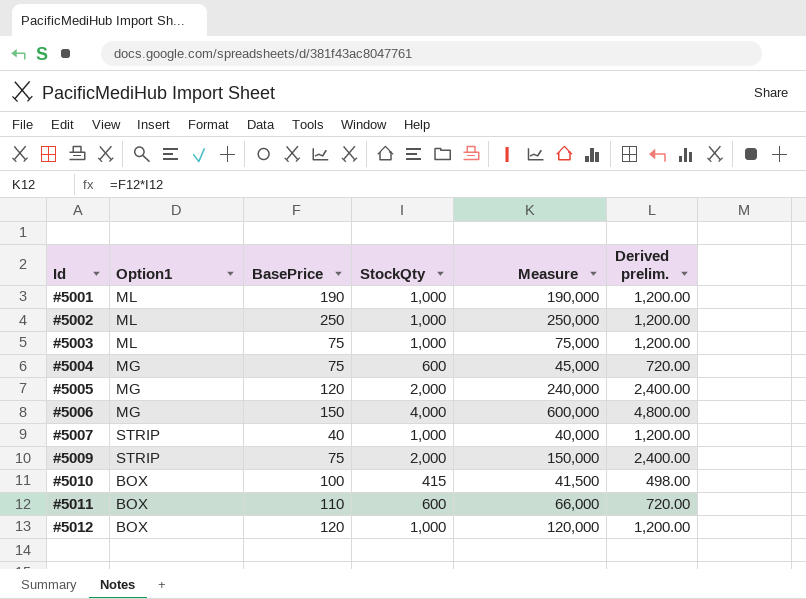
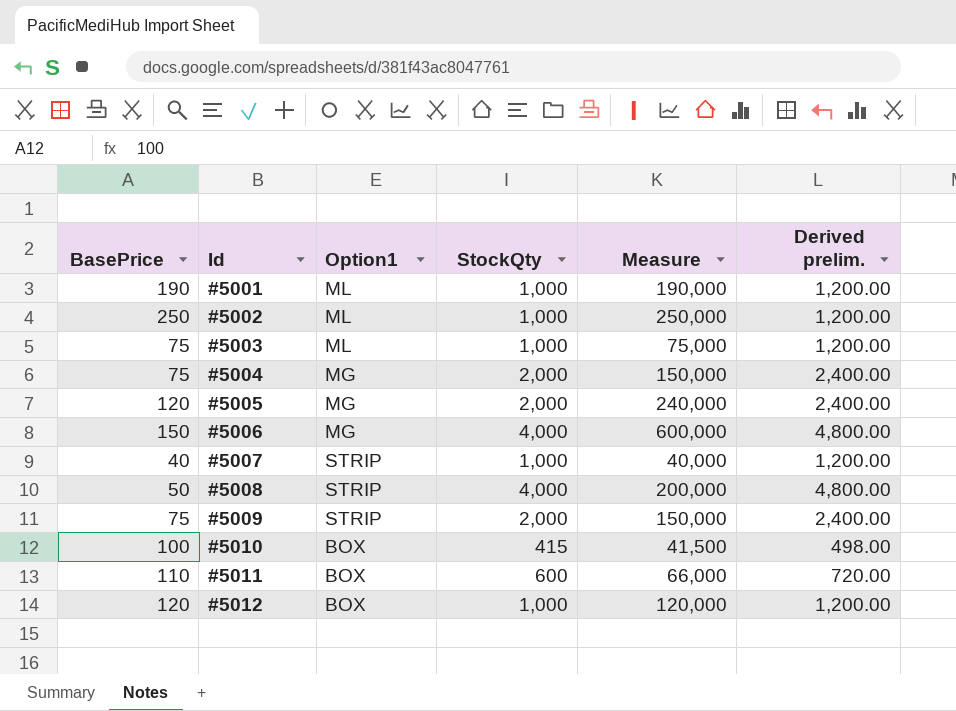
column BasePrice | position: 3 -> 1
#5004 | StockQty: 600 -> 2,000
#5004 | Measure: 45,000 -> 150,000
#5004 | Derived prelim.: 720.00 -> 2,400.00
row #5008: none -> 50 | STRIP | 4,000 | 200,000 | 4,800.00

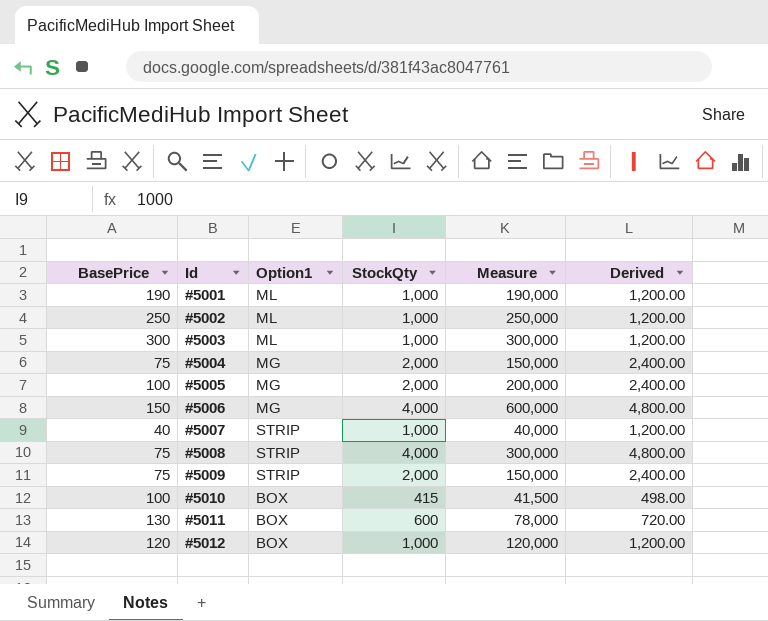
column name: Derived prelim. -> Derived
#5003 | BasePrice: 75 -> 300
#5003 | Measure: 75,000 -> 300,000
#5005 | BasePrice: 120 -> 100
#5005 | Measure: 240,000 -> 200,000
#5008 | BasePrice: 50 -> 75
#5008 | Measure: 200,000 -> 300,000
#5011 | BasePrice: 110 -> 130
#5011 | Measure: 66,000 -> 78,000

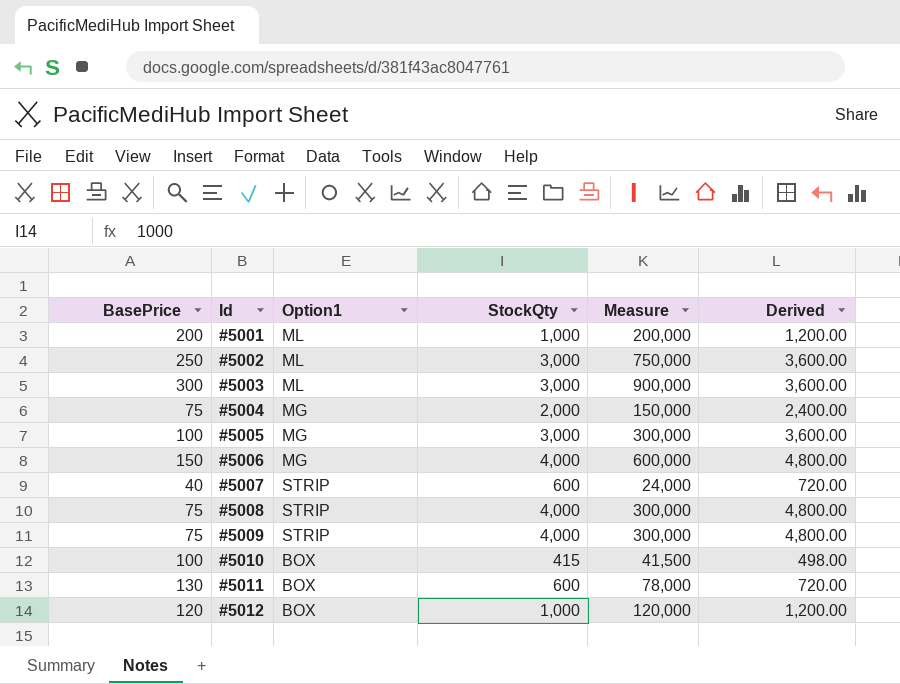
#5001 | BasePrice: 190 -> 200
#5001 | Measure: 190,000 -> 200,000
#5002 | StockQty: 1,000 -> 3,000
#5002 | Measure: 250,000 -> 750,000
#5002 | Derived: 1,200.00 -> 3,600.00
#5003 | StockQty: 1,000 -> 3,000
#5003 | Measure: 300,000 -> 900,000
#5003 | Derived: 1,200.00 -> 3,600.00
#5005 | StockQty: 2,000 -> 3,000
#5005 | Measure: 200,000 -> 300,000
#5005 | Derived: 2,400.00 -> 3,600.00
#5007 | StockQty: 1,000 -> 600
#5007 | Measure: 40,000 -> 24,000
#5007 | Derived: 1,200.00 -> 720.00
#5009 | StockQty: 2,000 -> 4,000
#5009 | Measure: 150,000 -> 300,000
#5009 | Derived: 2,400.00 -> 4,800.00

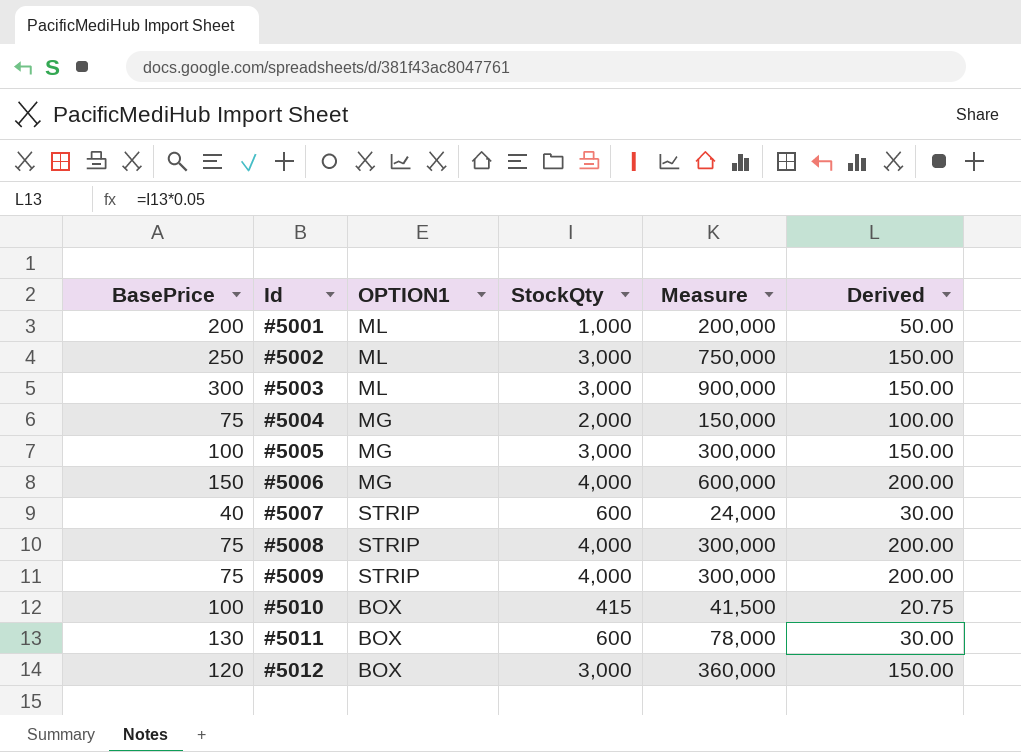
column name: Option1 -> OPTION1
column Derived | formula: [StockQty] * 1.2 -> [StockQty] * 0.05
#5012 | StockQty: 1,000 -> 3,000
#5012 | Measure: 120,000 -> 360,000

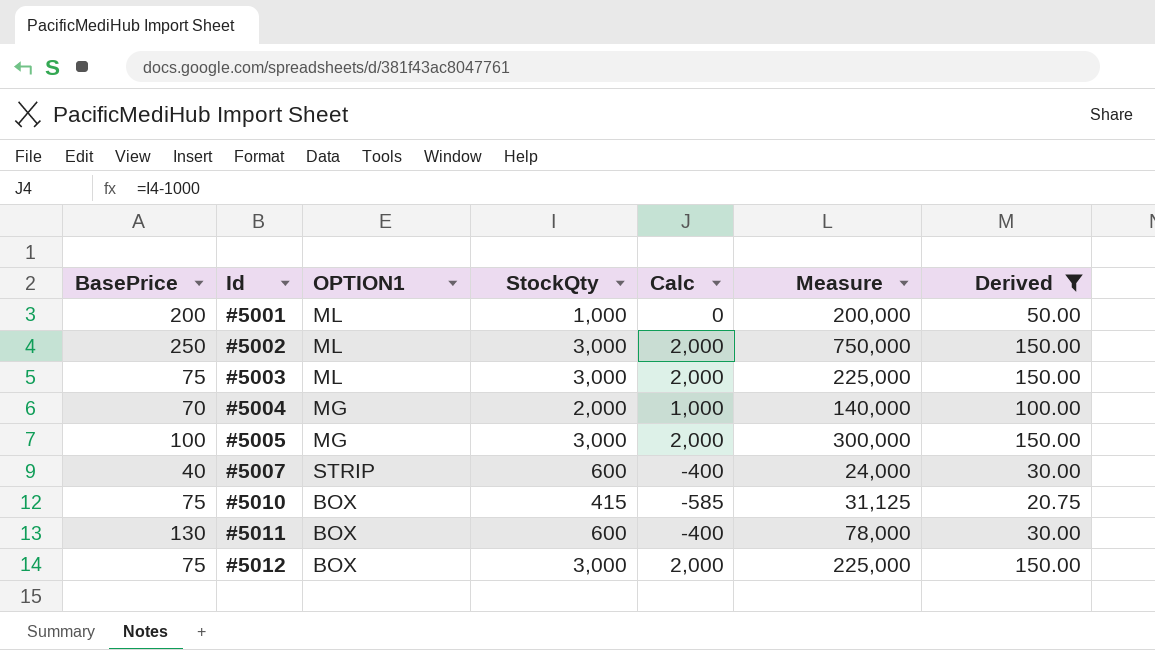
filter: none -> Derived != 200.00
column Calc | formula: none -> [StockQty] - 1000
#5003 | BasePrice: 300 -> 75
#5003 | Measure: 900,000 -> 225,000
#5004 | BasePrice: 75 -> 70
#5004 | Measure: 150,000 -> 140,000
#5010 | BasePrice: 100 -> 75
#5010 | Measure: 41,500 -> 31,125
#5012 | BasePrice: 120 -> 75
#5012 | Measure: 360,000 -> 225,000

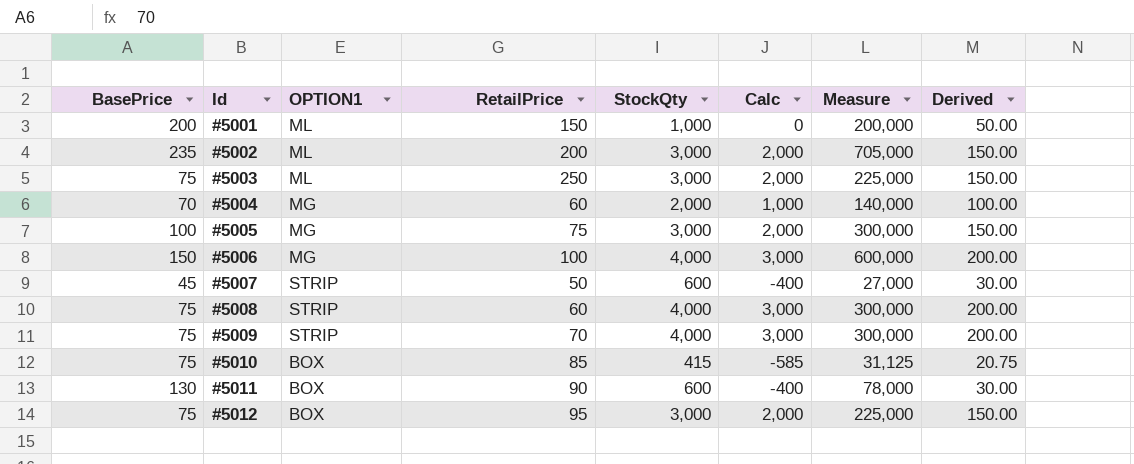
filter: Derived != 200.00 -> none
column RetailPrice | position: none -> 4
#5002 | BasePrice: 250 -> 235
#5002 | Measure: 750,000 -> 705,000
#5007 | BasePrice: 40 -> 45
#5007 | Measure: 24,000 -> 27,000

